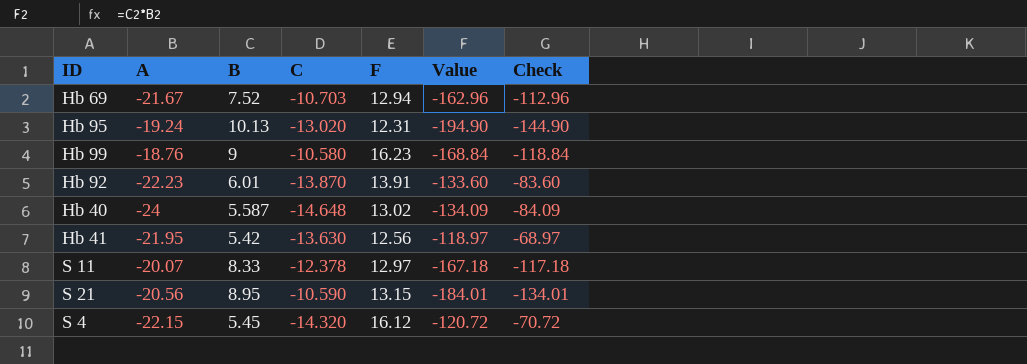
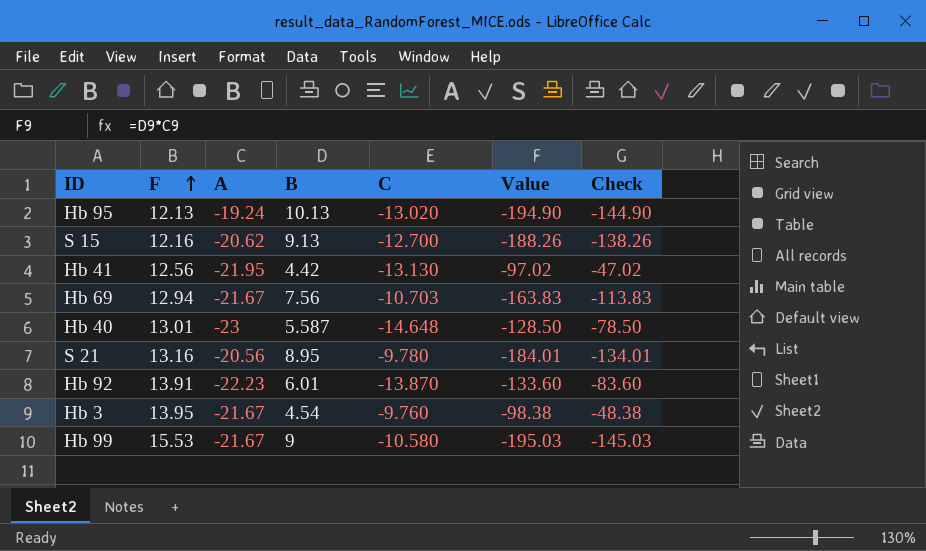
row order: none -> F ascending
column F | position: 5 -> 2
row S 11: -20.07 | 8.33 | -12.378 | 12.97 | -167.18 | -117.18 -> none
row S 4: -22.15 | 5.45 | -14.320 | 16.12 | -120.72 | -70.72 -> none
Hb 95 | F: 12.31 -> 12.13
row S 15: none -> 12.16 | -20.62 | 9.13 | -12.700 | -188.26 | -138.26
Hb 41 | B: 5.42 -> 4.42
Hb 41 | C: -13.630 -> -13.130
Hb 41 | Value: -118.97 -> -97.02
Hb 41 | Check: -68.97 -> -47.02
Hb 69 | B: 7.52 -> 7.56
Hb 69 | Value: -162.96 -> -163.83
Hb 69 | Check: -112.96 -> -113.83
Hb 40 | F: 13.02 -> 13.01
Hb 40 | A: -24 -> -23
Hb 40 | Value: -134.09 -> -128.50
Hb 40 | Check: -84.09 -> -78.50
S 21 | F: 13.15 -> 13.16
S 21 | C: -10.590 -> -9.780
row Hb 3: none -> 13.95 | -21.67 | 4.54 | -9.760 | -98.38 | -48.38
Hb 99 | F: 16.23 -> 15.53
Hb 99 | A: -18.76 -> -21.67
Hb 99 | Value: -168.84 -> -195.03
Hb 99 | Check: -118.84 -> -145.03

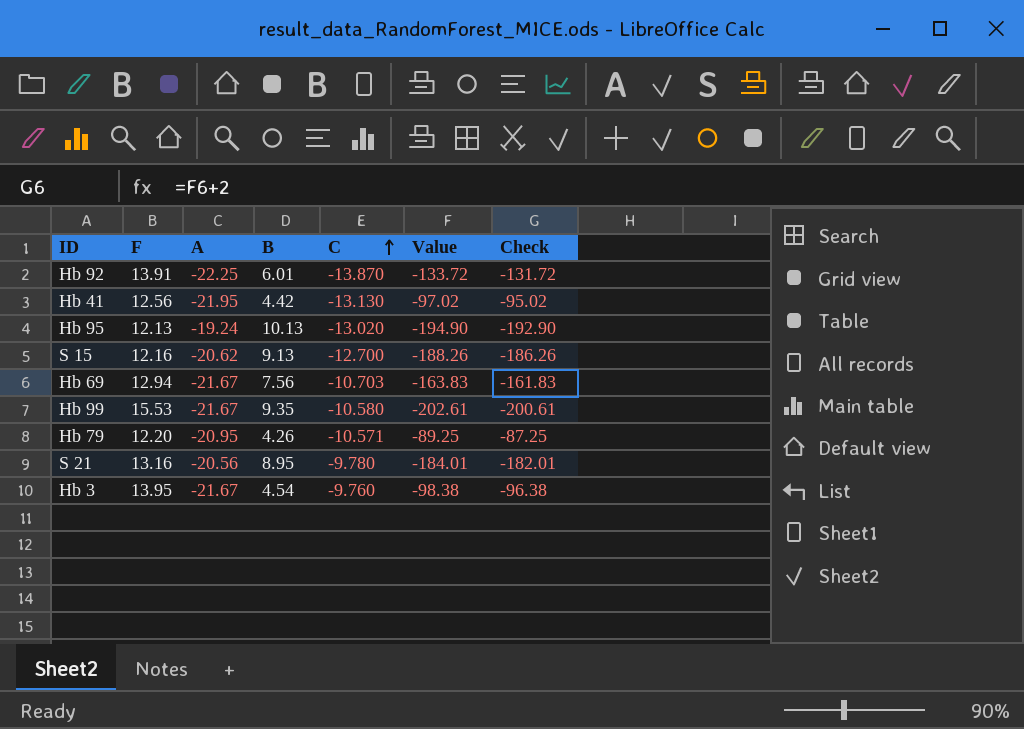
row order: F ascending -> C ascending
column Check | formula: [Value] + 50 -> [Value] + 2
row Hb 40: 13.01 | -23 | 5.587 | -14.648 | -128.50 | -78.50 -> none
Hb 92 | A: -22.23 -> -22.25
Hb 92 | Value: -133.60 -> -133.72
Hb 99 | B: 9 -> 9.35
Hb 99 | Value: -195.03 -> -202.61
row Hb 79: none -> 12.20 | -20.95 | 4.26 | -10.571 | -89.25 | -87.25

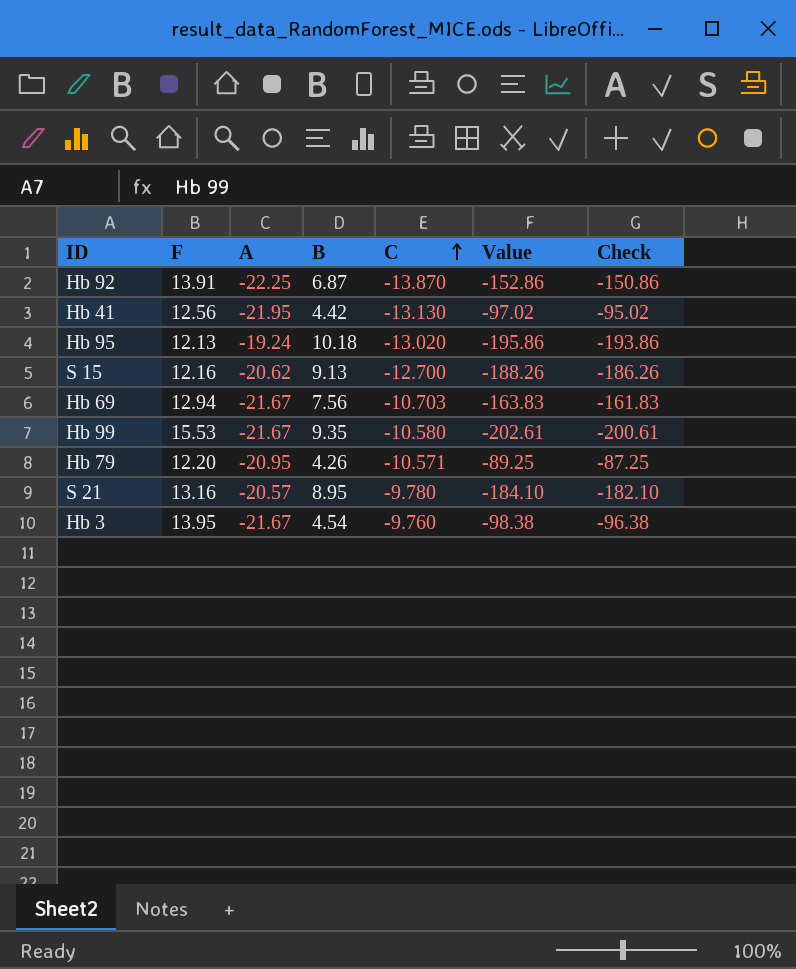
Hb 92 | B: 6.01 -> 6.87
Hb 92 | Value: -133.72 -> -152.86
Hb 92 | Check: -131.72 -> -150.86
Hb 95 | B: 10.13 -> 10.18
Hb 95 | Value: -194.90 -> -195.86
Hb 95 | Check: -192.90 -> -193.86
S 21 | A: -20.56 -> -20.57
S 21 | Value: -184.01 -> -184.10
S 21 | Check: -182.01 -> -182.10

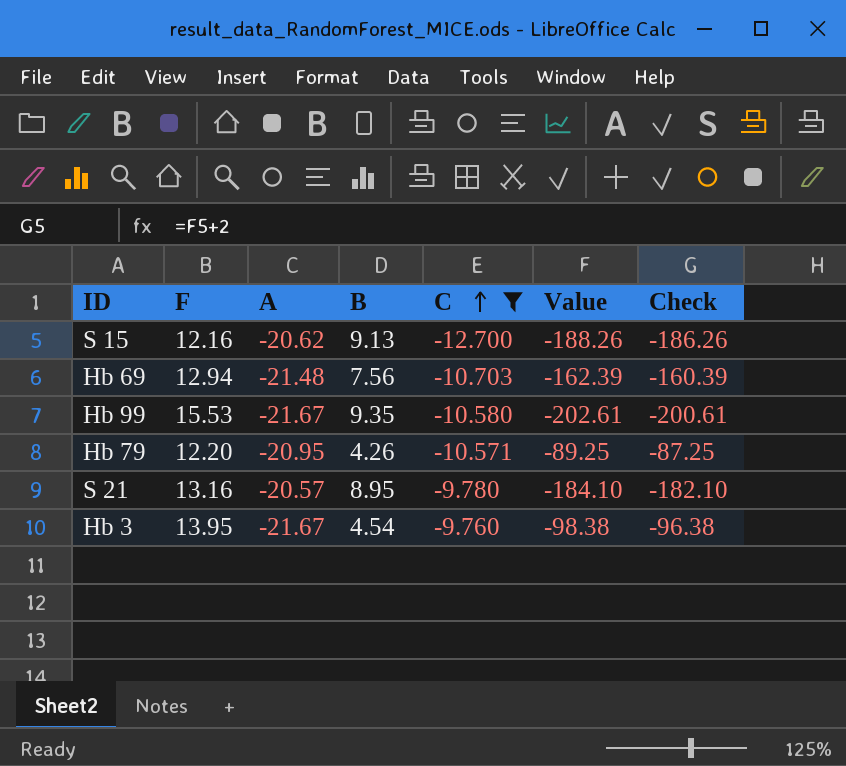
filter: none -> C >= -12.700
Hb 69 | A: -21.67 -> -21.48
Hb 69 | Value: -163.83 -> -162.39
Hb 69 | Check: -161.83 -> -160.39

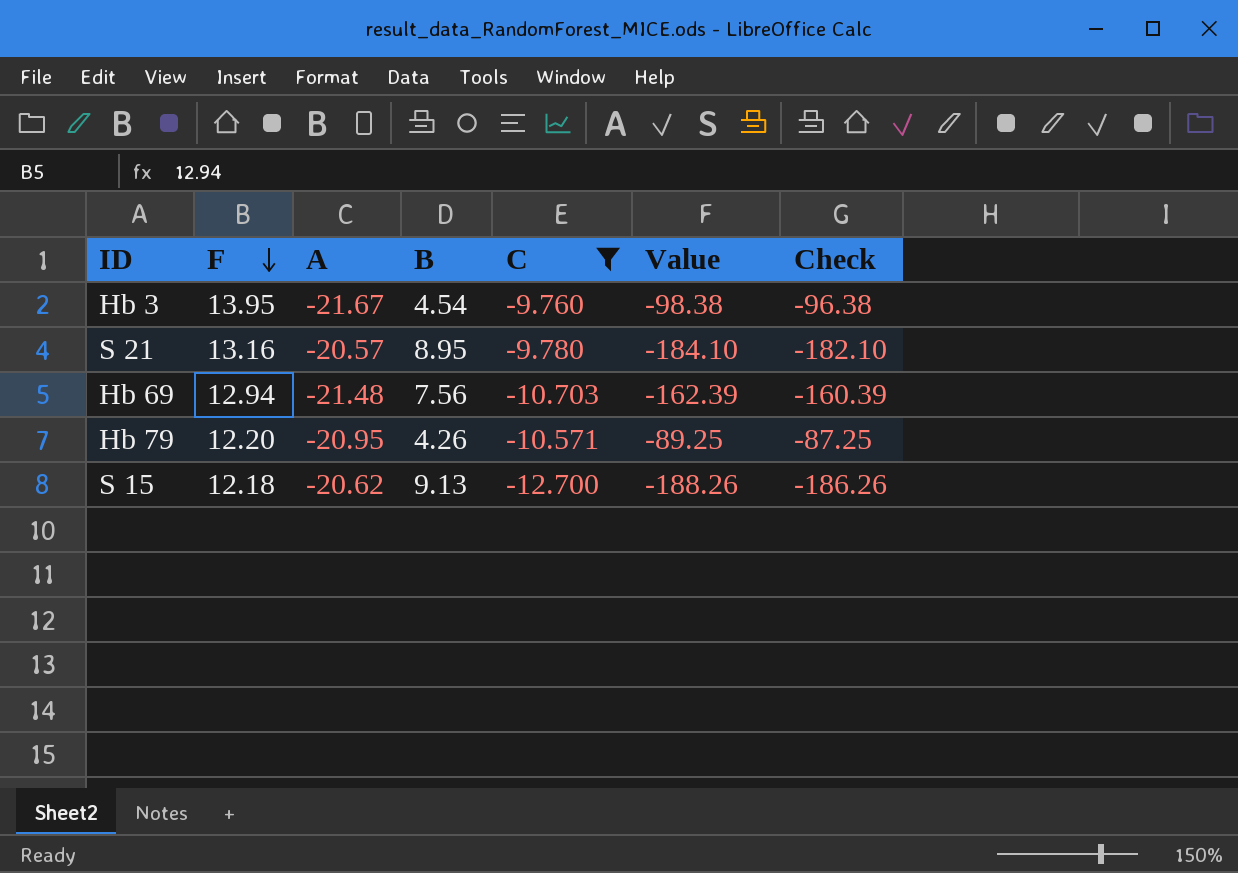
row order: C ascending -> F descending
row Hb 99: 15.53 | -21.67 | 9.35 | -10.580 | -202.61 | -200.61 -> none
S 15 | F: 12.16 -> 12.18

